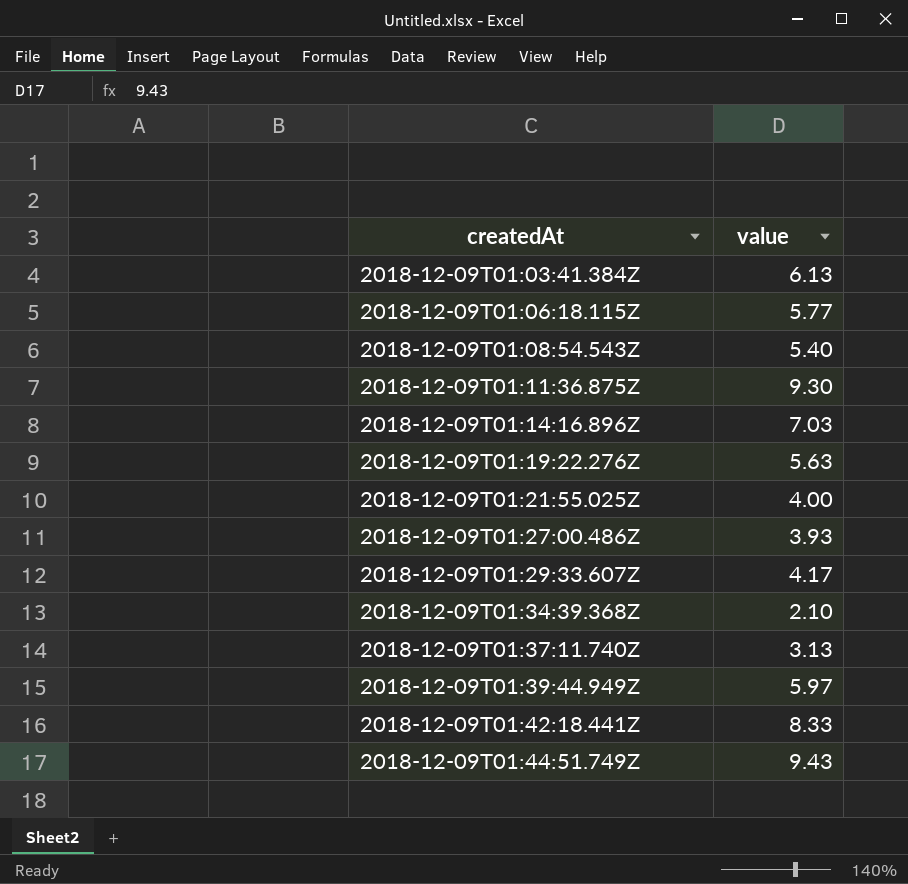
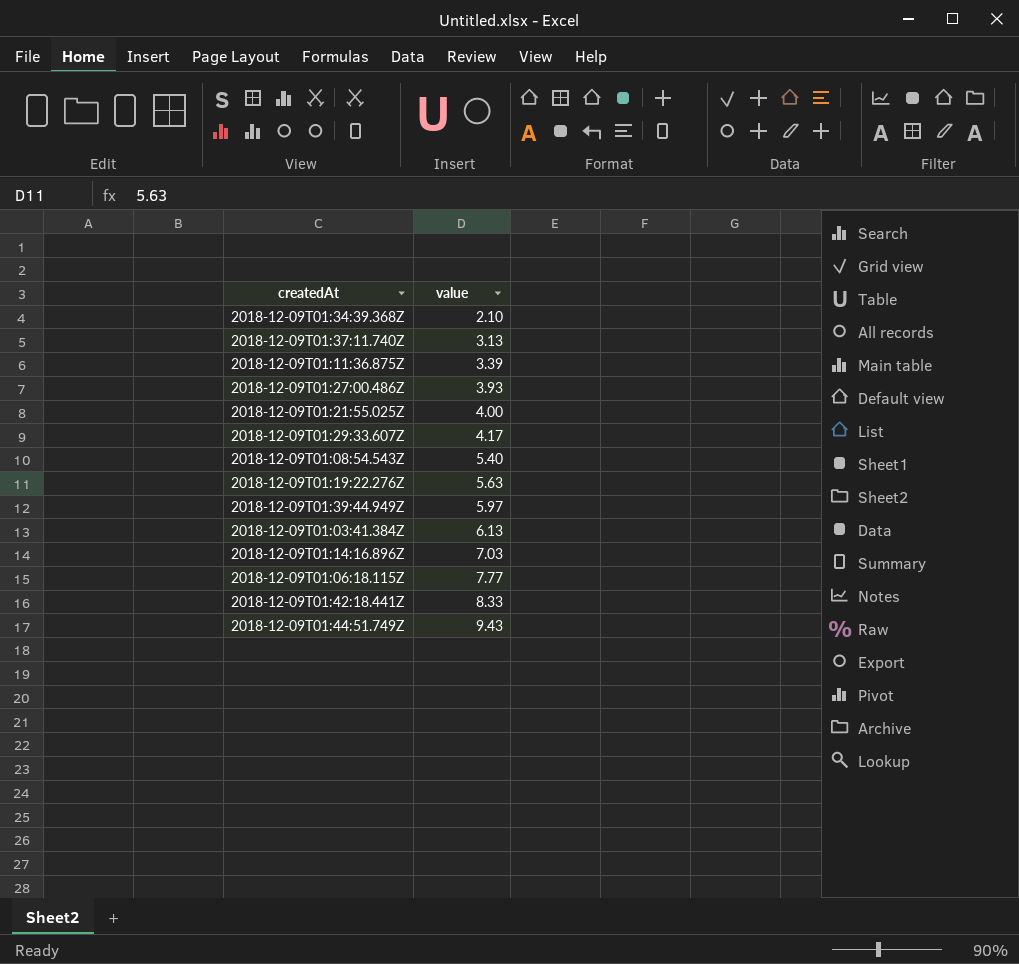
row order: createdAt ascending -> value ascending
2018-12-09T01:11:36.875Z | value: 9.30 -> 3.39
2018-12-09T01:06:18.115Z | value: 5.77 -> 7.77

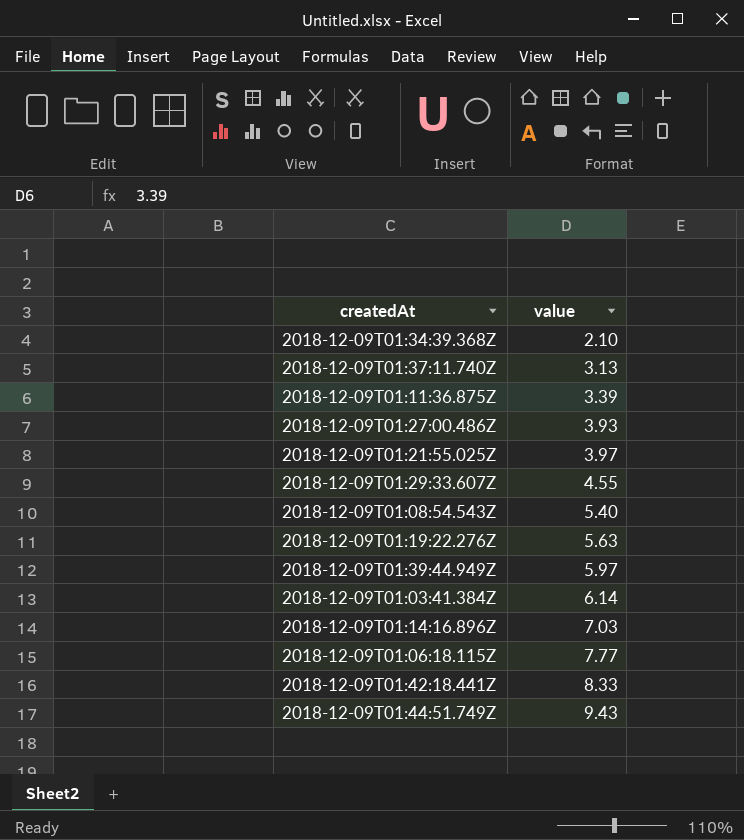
2018-12-09T01:21:55.025Z | value: 4.00 -> 3.97
2018-12-09T01:29:33.607Z | value: 4.17 -> 4.55
2018-12-09T01:03:41.384Z | value: 6.13 -> 6.14

